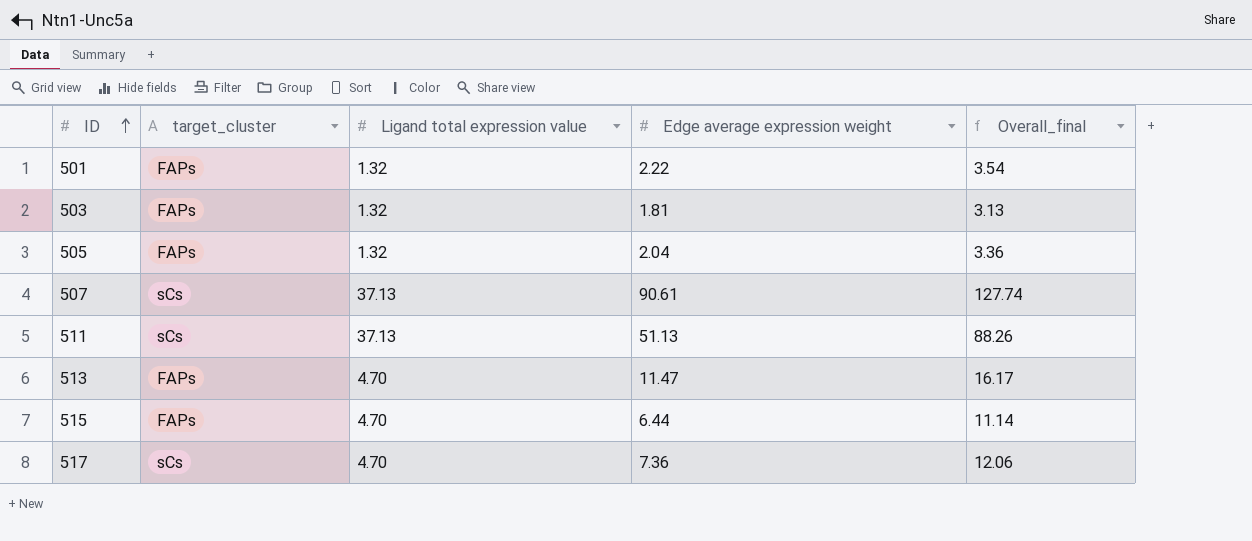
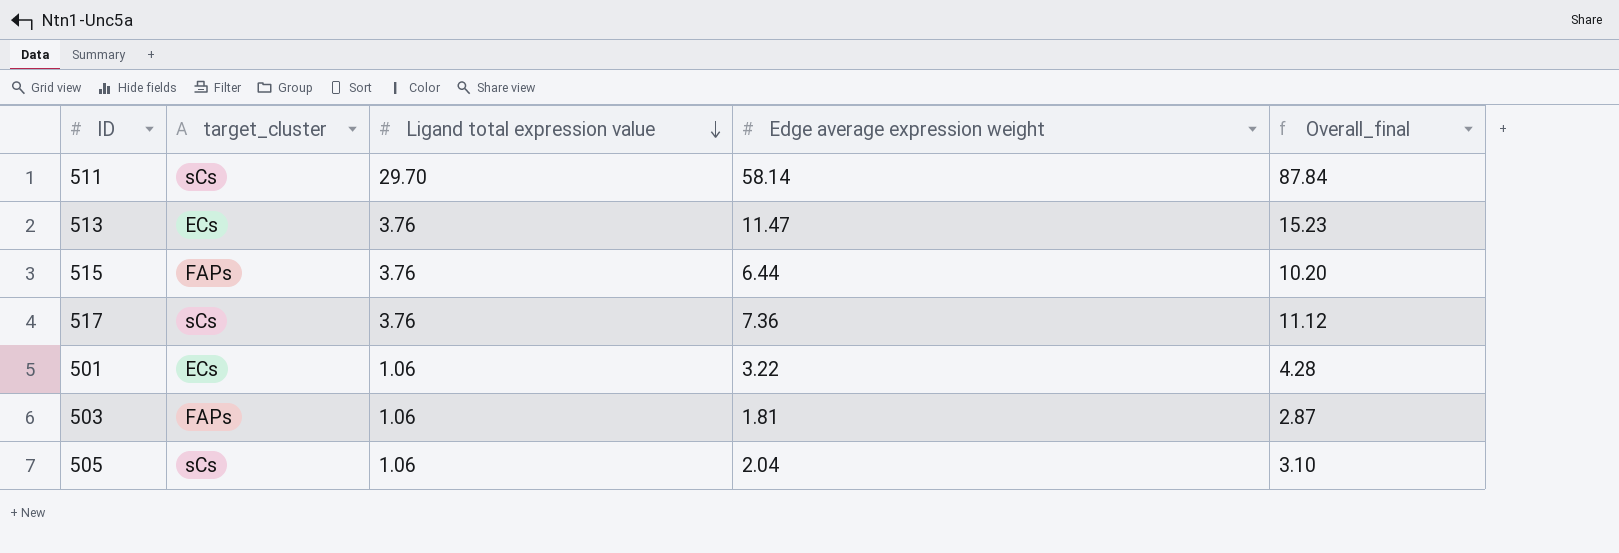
row order: ID ascending -> Ligand total expression value descending
row 507: sCs | 37.13 | 90.61 | 127.74 -> none
511 | Ligand total expression value: 37.13 -> 29.70
511 | Edge average expression weight: 51.13 -> 58.14
511 | Overall_final: 88.26 -> 87.84
513 | target_cluster: FAPs -> ECs
513 | Ligand total expression value: 4.70 -> 3.76
513 | Overall_final: 16.17 -> 15.23
515 | Ligand total expression value: 4.70 -> 3.76
515 | Overall_final: 11.14 -> 10.20
517 | Ligand total expression value: 4.70 -> 3.76
517 | Overall_final: 12.06 -> 11.12
501 | target_cluster: FAPs -> ECs
501 | Ligand total expression value: 1.32 -> 1.06
501 | Edge average expression weight: 2.22 -> 3.22
501 | Overall_final: 3.54 -> 4.28
503 | Ligand total expression value: 1.32 -> 1.06
503 | Overall_final: 3.13 -> 2.87
505 | target_cluster: FAPs -> sCs
505 | Ligand total expression value: 1.32 -> 1.06
505 | Overall_final: 3.36 -> 3.10

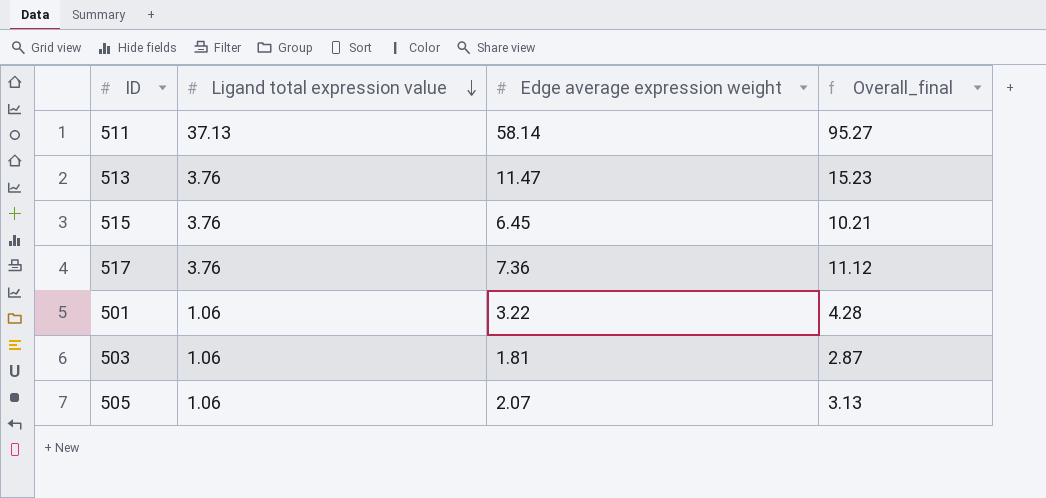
column target_cluster | position: 2 -> none
511 | Ligand total expression value: 29.70 -> 37.13
511 | Overall_final: 87.84 -> 95.27
515 | Edge average expression weight: 6.44 -> 6.45
515 | Overall_final: 10.20 -> 10.21
505 | Edge average expression weight: 2.04 -> 2.07
505 | Overall_final: 3.10 -> 3.13

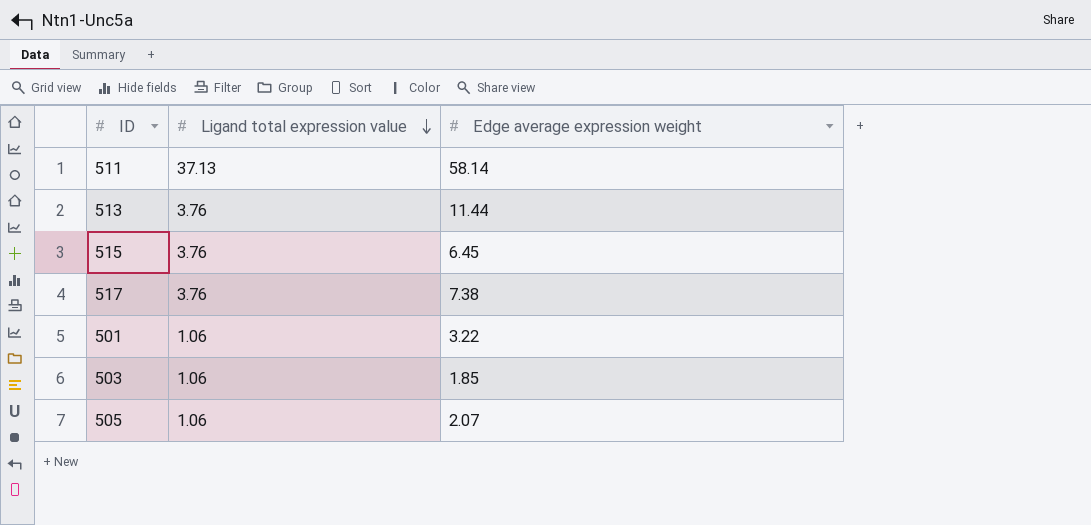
column Overall_final | formula: [Ligand total expression value] + [Edge average expression weight] -> none
513 | Edge average expression weight: 11.47 -> 11.44
517 | Edge average expression weight: 7.36 -> 7.38
503 | Edge average expression weight: 1.81 -> 1.85

